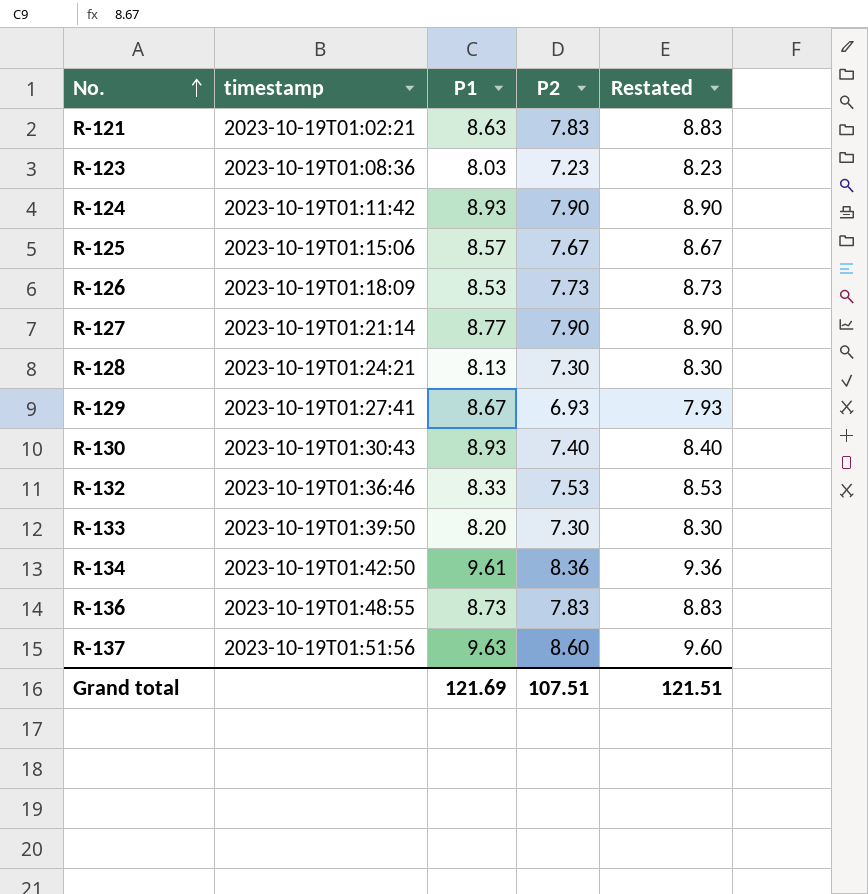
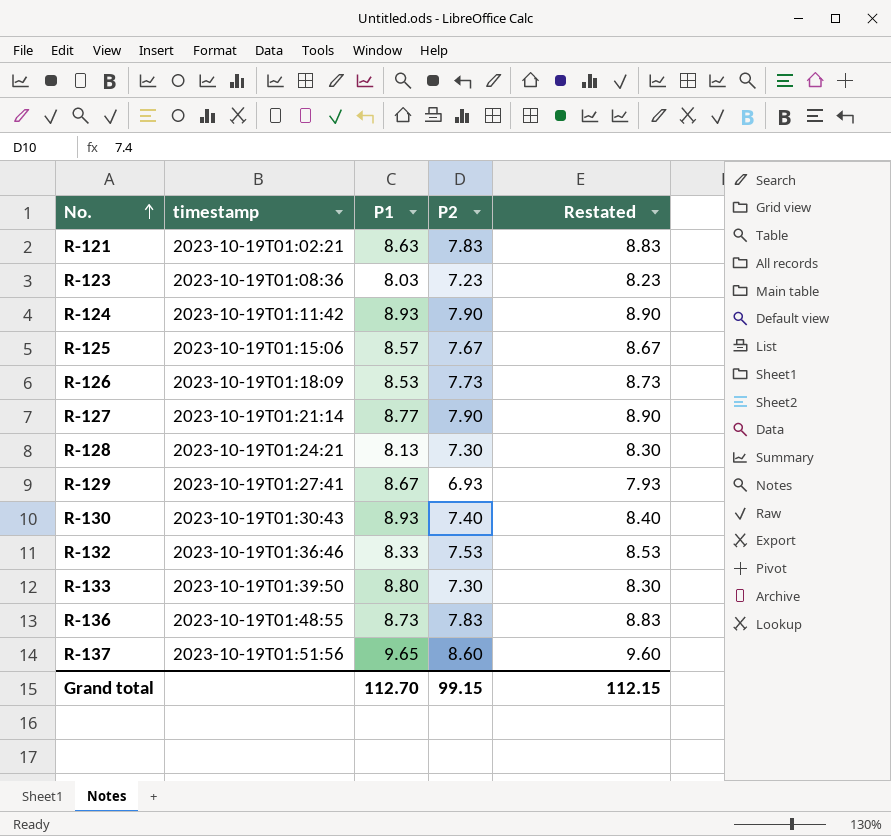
row R-134: 2023-10-19T01:42:50 | 9.61 | 8.36 | 9.36 -> none
R-133 | P1: 8.20 -> 8.80
R-137 | P1: 9.63 -> 9.65
Grand total | P1: 121.69 -> 112.70
Grand total | P2: 107.51 -> 99.15
Grand total | Restated: 121.51 -> 112.15

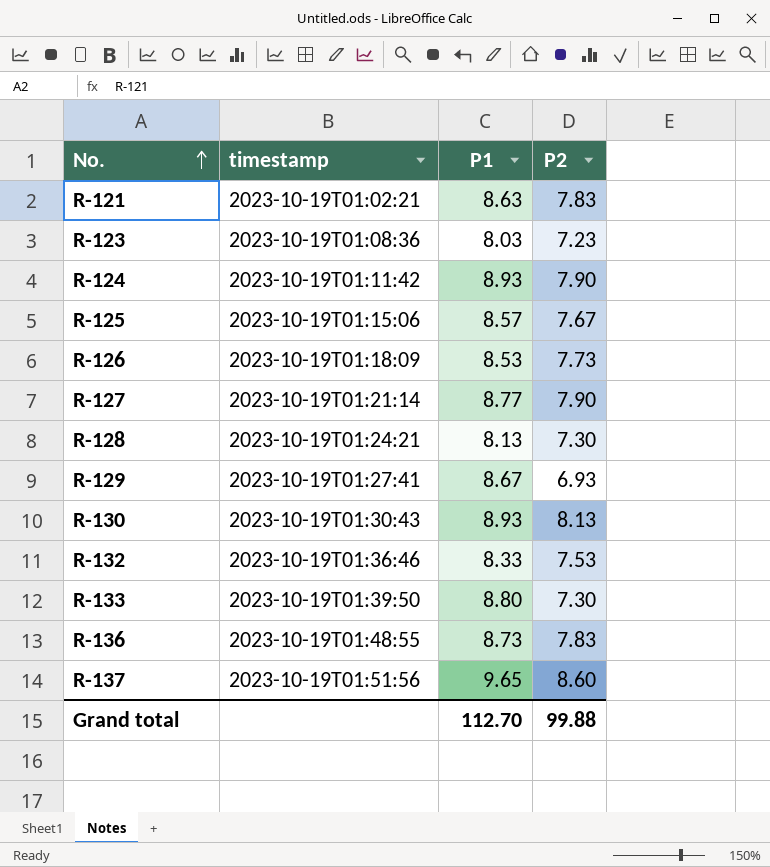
column Restated | formula: [P2] + 1 -> none
R-130 | P2: 7.40 -> 8.13
Grand total | P2: 99.15 -> 99.88

